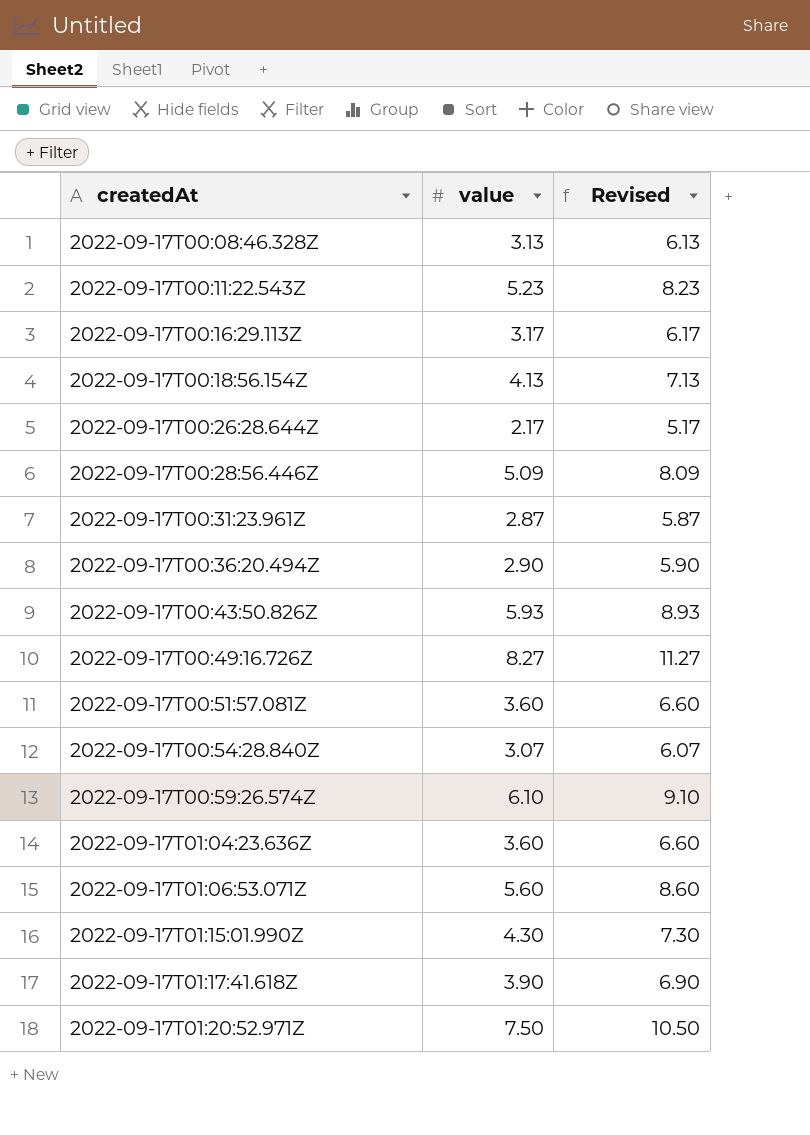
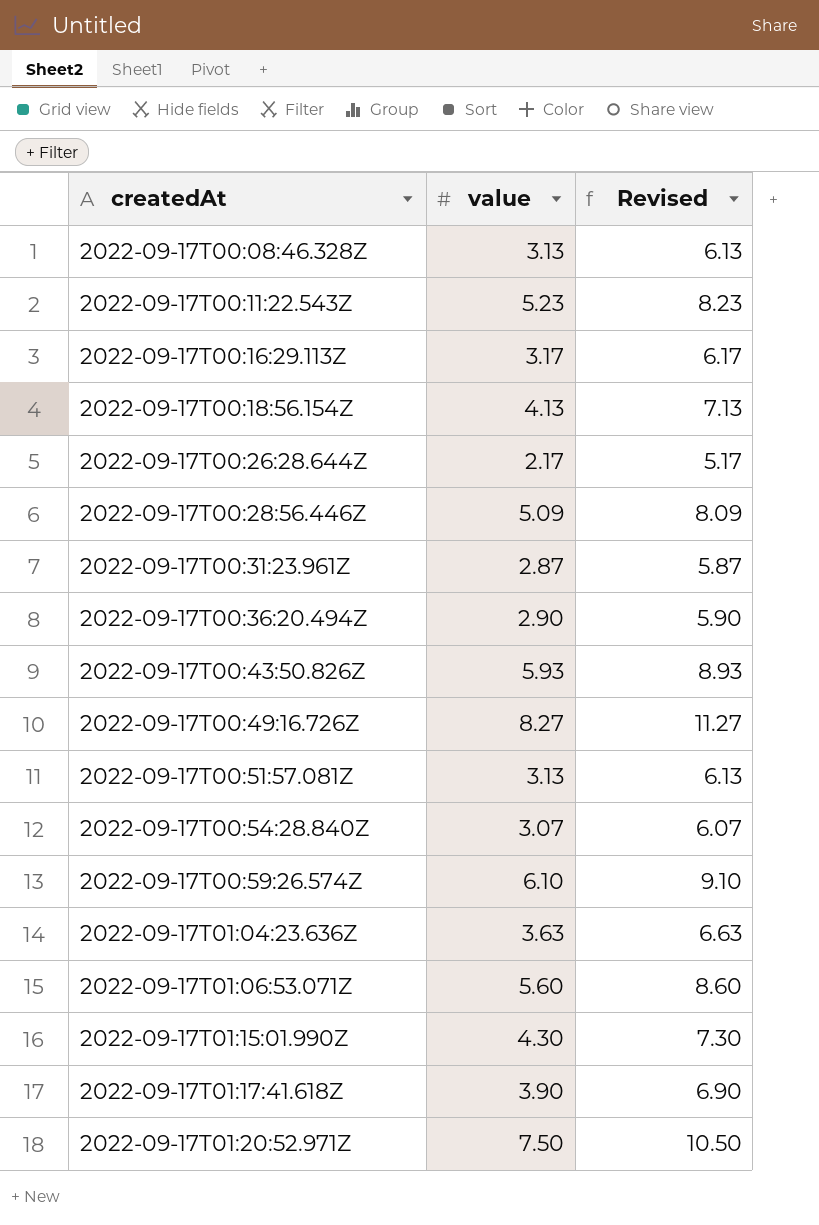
2022-09-17T00:51:57.081Z | value: 3.60 -> 3.13
2022-09-17T00:51:57.081Z | Revised: 6.60 -> 6.13
2022-09-17T01:04:23.636Z | value: 3.60 -> 3.63
2022-09-17T01:04:23.636Z | Revised: 6.60 -> 6.63

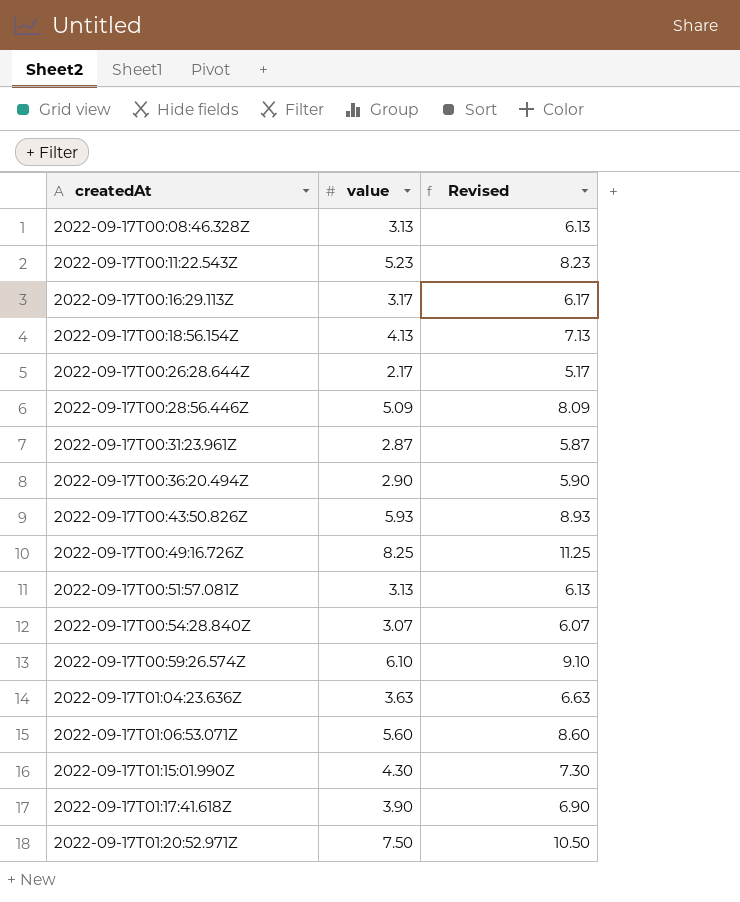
2022-09-17T00:49:16.726Z | value: 8.27 -> 8.25
2022-09-17T00:49:16.726Z | Revised: 11.27 -> 11.25

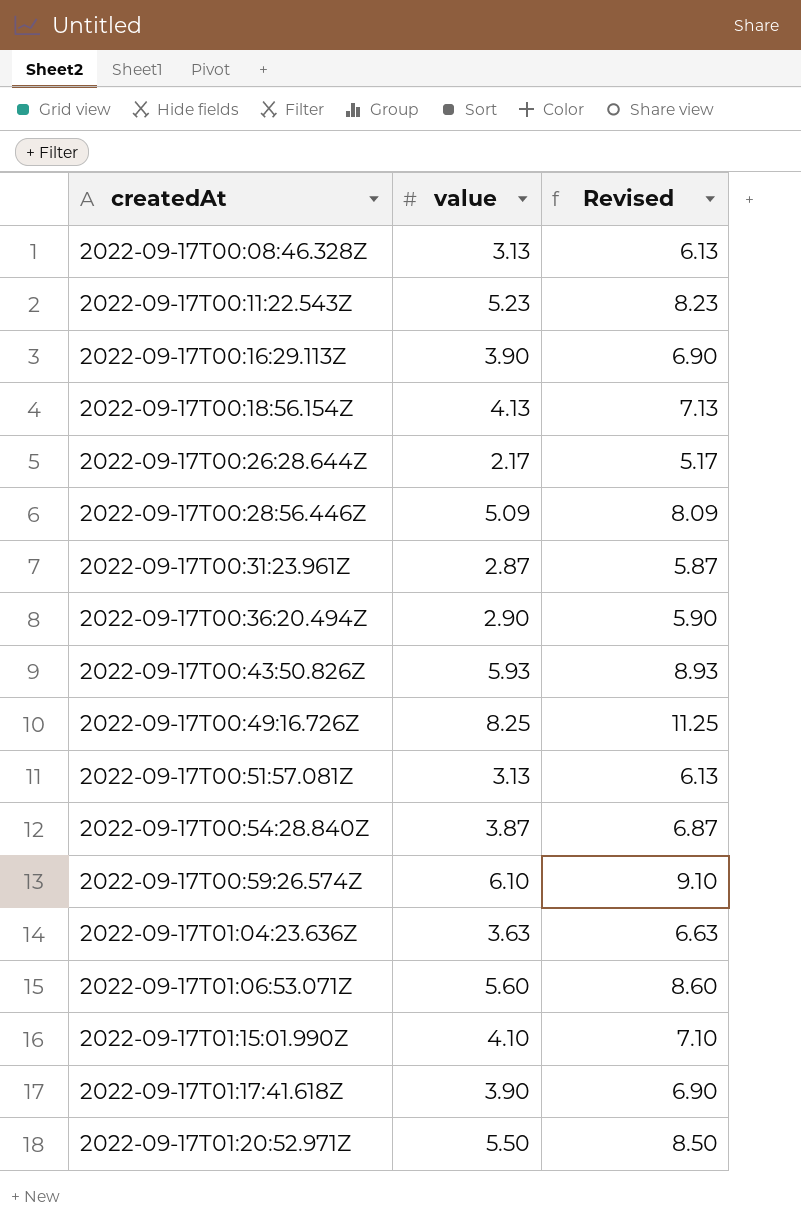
2022-09-17T00:16:29.113Z | value: 3.17 -> 3.90
2022-09-17T00:16:29.113Z | Revised: 6.17 -> 6.90
2022-09-17T00:54:28.840Z | value: 3.07 -> 3.87
2022-09-17T00:54:28.840Z | Revised: 6.07 -> 6.87
2022-09-17T01:15:01.990Z | value: 4.30 -> 4.10
2022-09-17T01:15:01.990Z | Revised: 7.30 -> 7.10
2022-09-17T01:20:52.971Z | value: 7.50 -> 5.50
2022-09-17T01:20:52.971Z | Revised: 10.50 -> 8.50

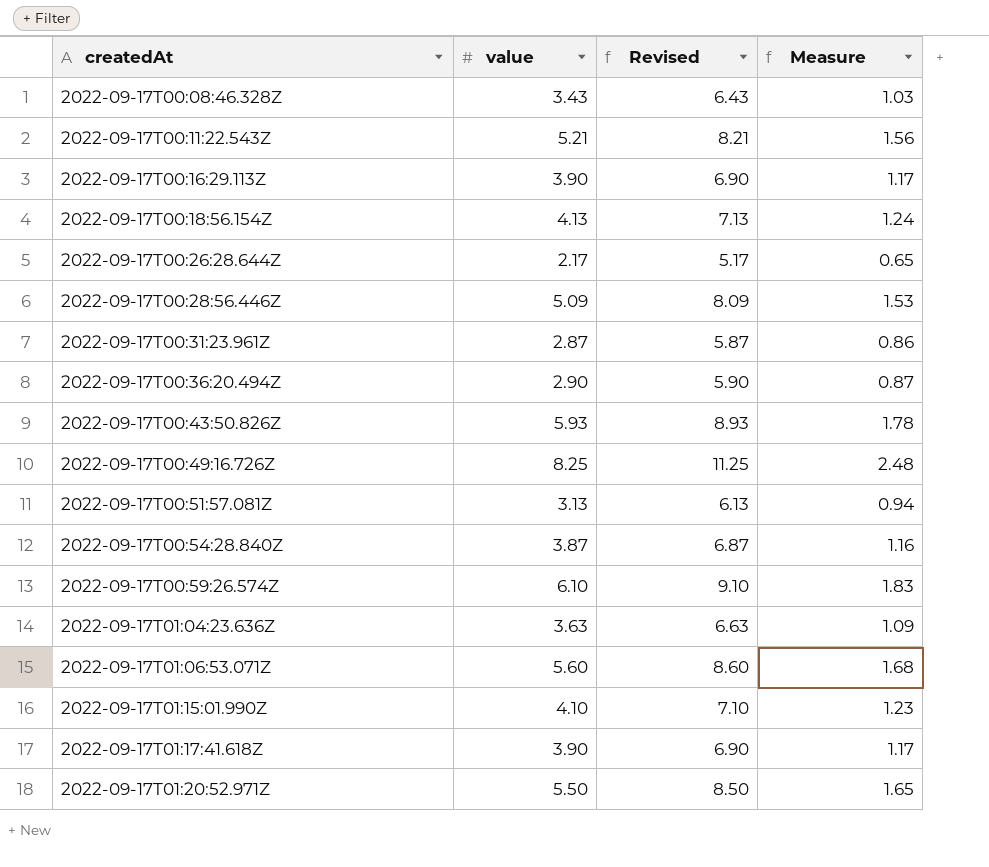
column Measure | formula: none -> [value] * 0.3
2022-09-17T00:08:46.328Z | value: 3.13 -> 3.43
2022-09-17T00:08:46.328Z | Revised: 6.13 -> 6.43
2022-09-17T00:11:22.543Z | value: 5.23 -> 5.21
2022-09-17T00:11:22.543Z | Revised: 8.23 -> 8.21

